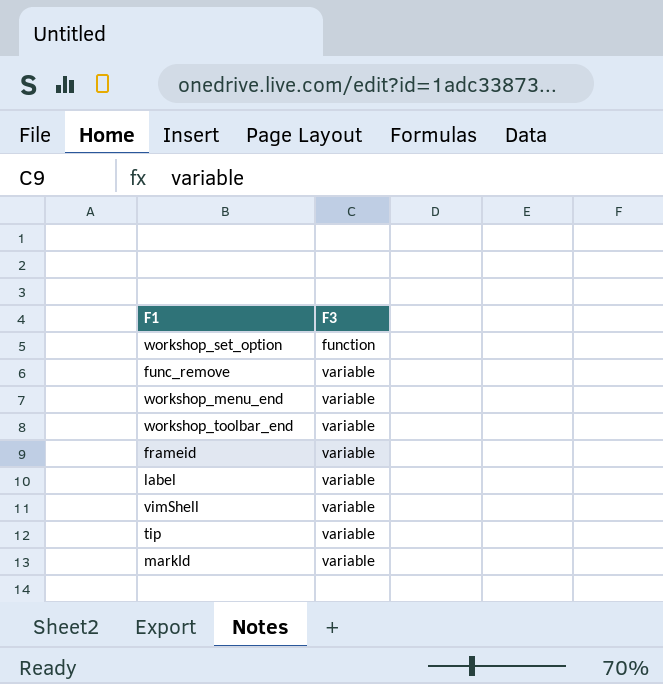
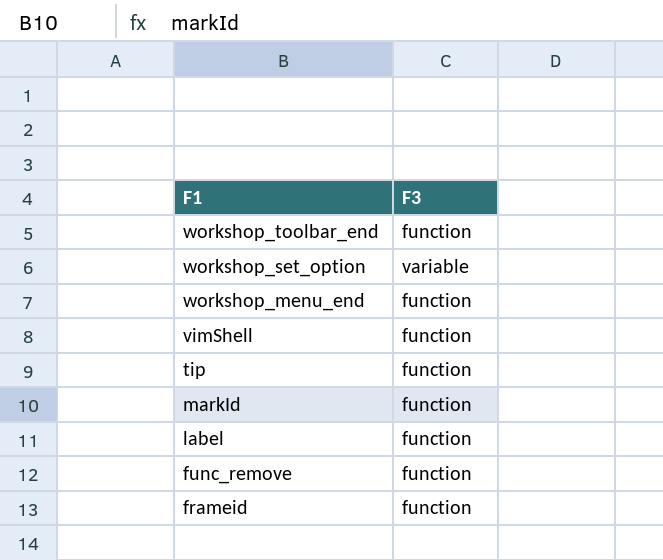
row order: F3 ascending -> F1 descending
workshop_toolbar_end | F3: variable -> function
workshop_set_option | F3: function -> variable
workshop_menu_end | F3: variable -> function
vimShell | F3: variable -> function
tip | F3: variable -> function
markId | F3: variable -> function
label | F3: variable -> function
func_remove | F3: variable -> function
frameid | F3: variable -> function

